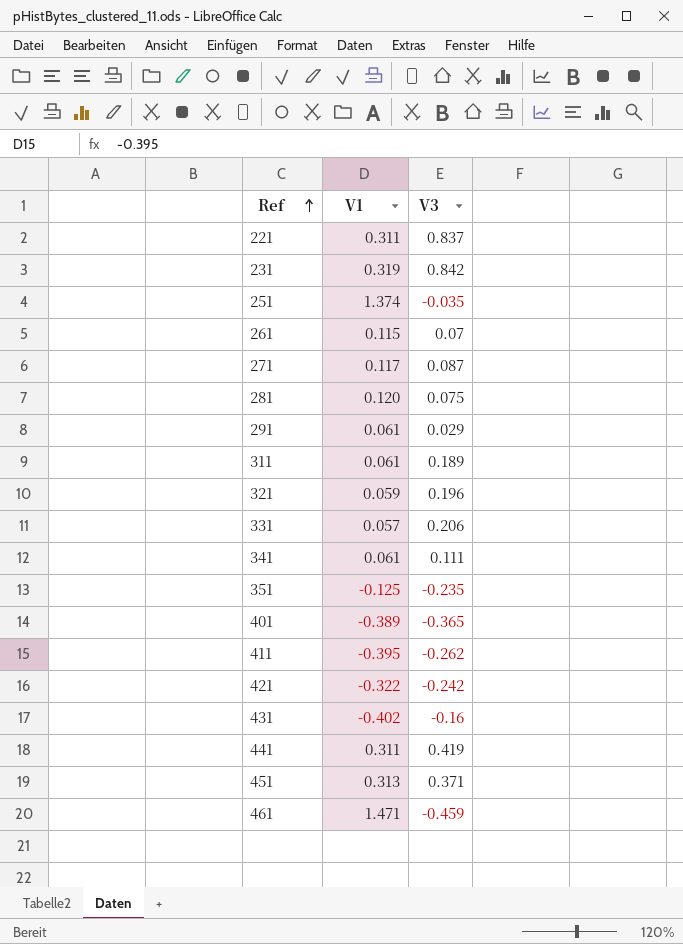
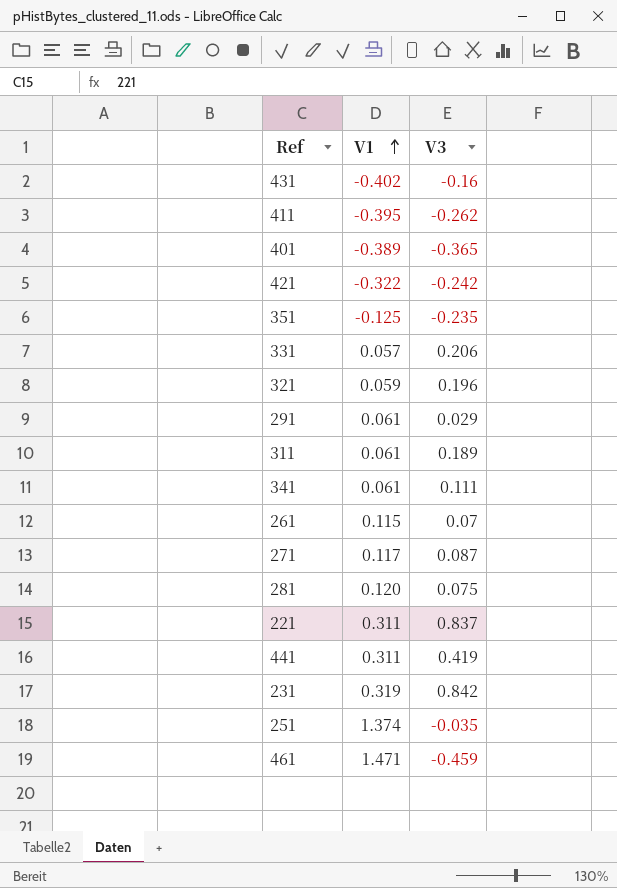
row order: Ref ascending -> V1 ascending
row 451: 0.313 | 0.371 -> none

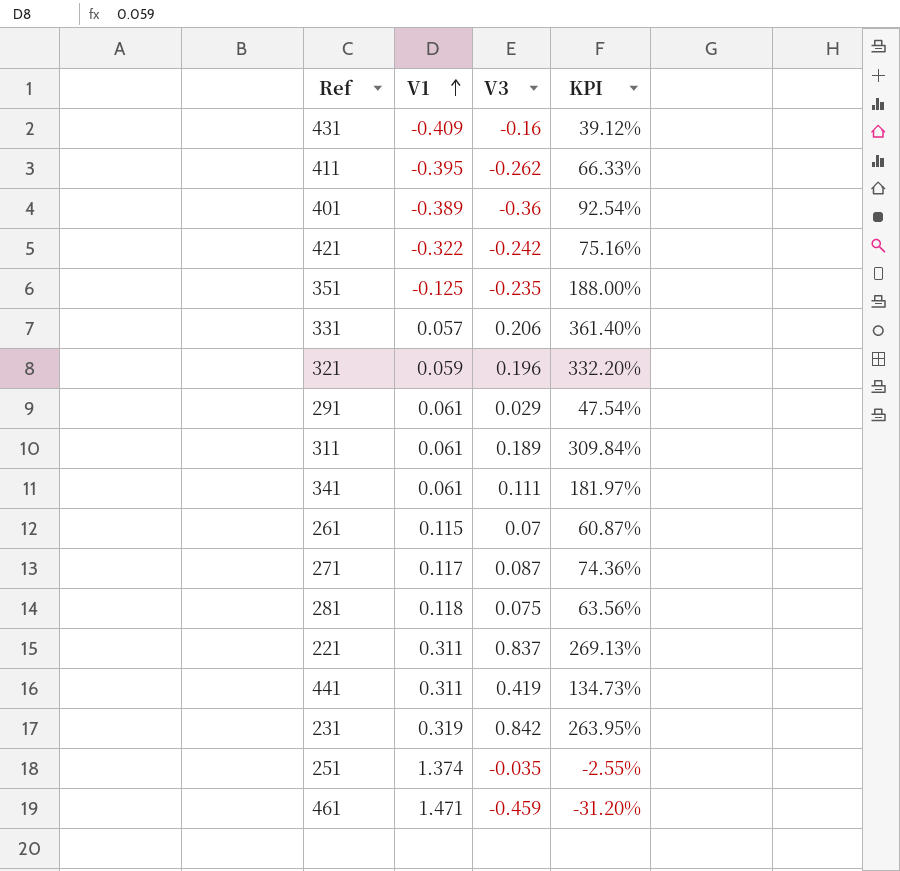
column KPI | formula: none -> [V3] / [V1]
431 | V1: -0.402 -> -0.409
401 | V3: -0.365 -> -0.36
281 | V1: 0.120 -> 0.118

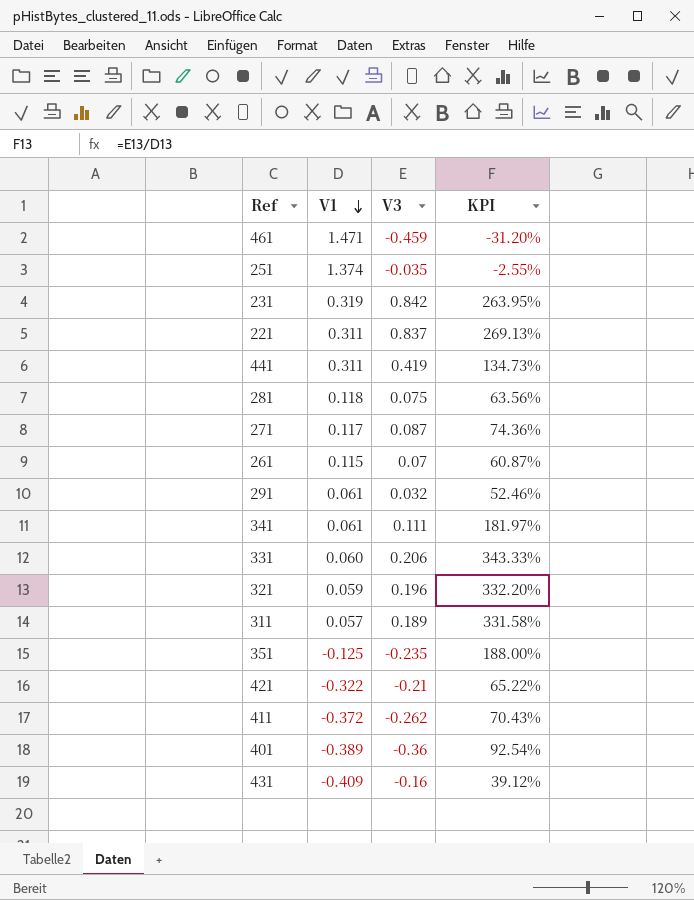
row order: V1 ascending -> V1 descending
291 | V3: 0.029 -> 0.032
291 | KPI: 47.54% -> 52.46%
331 | V1: 0.057 -> 0.060
331 | KPI: 361.40% -> 343.33%
311 | V1: 0.061 -> 0.057
311 | KPI: 309.84% -> 331.58%
421 | V3: -0.242 -> -0.21
421 | KPI: 75.16% -> 65.22%
411 | V1: -0.395 -> -0.372
411 | KPI: 66.33% -> 70.43%

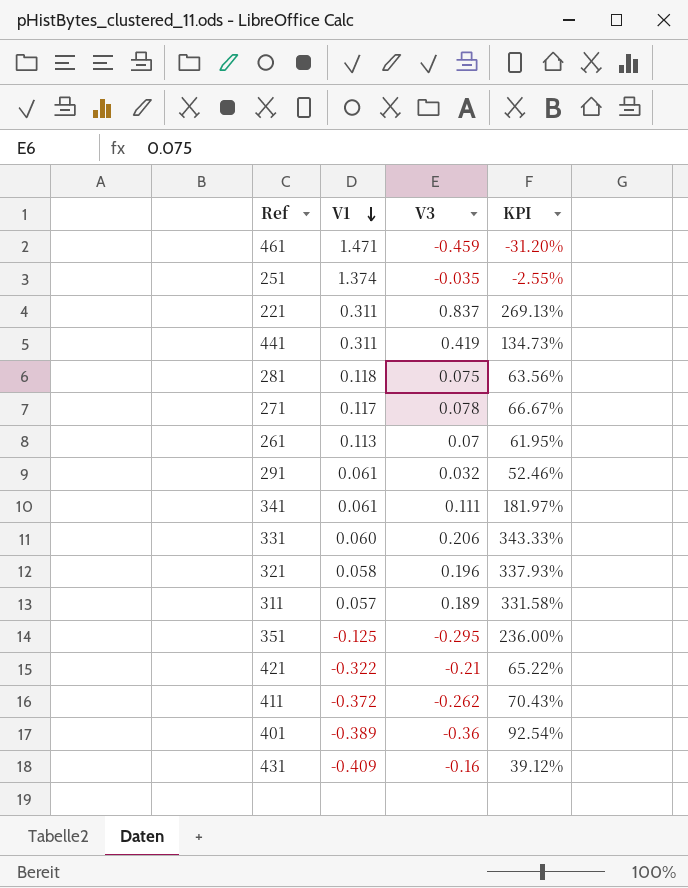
row 231: 0.319 | 0.842 | 263.95% -> none
271 | V3: 0.087 -> 0.078
271 | KPI: 74.36% -> 66.67%
261 | V1: 0.115 -> 0.113
261 | KPI: 60.87% -> 61.95%
321 | V1: 0.059 -> 0.058
321 | KPI: 332.20% -> 337.93%
351 | V3: -0.235 -> -0.295
351 | KPI: 188.00% -> 236.00%

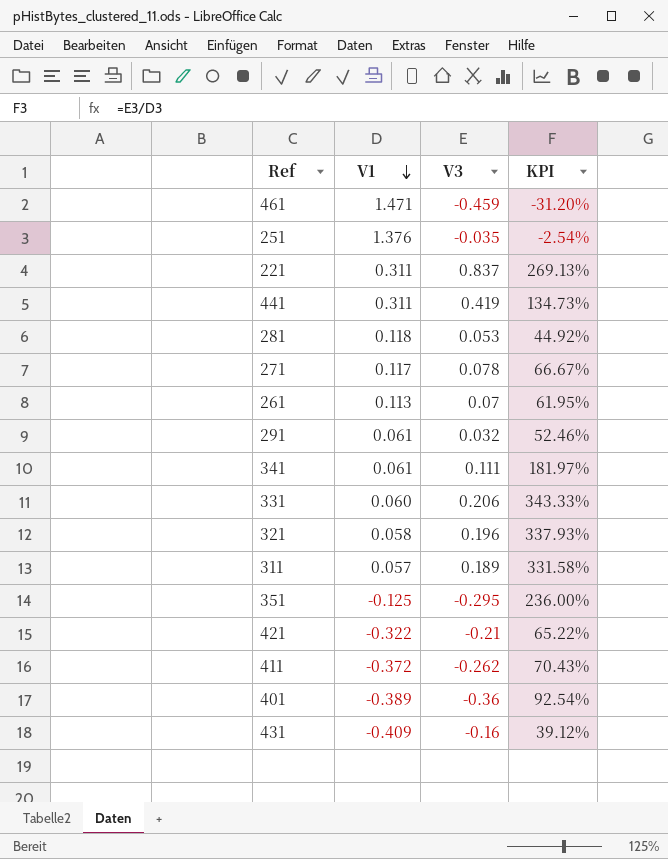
251 | V1: 1.374 -> 1.376
251 | KPI: -2.55% -> -2.54%
281 | V3: 0.075 -> 0.053
281 | KPI: 63.56% -> 44.92%

